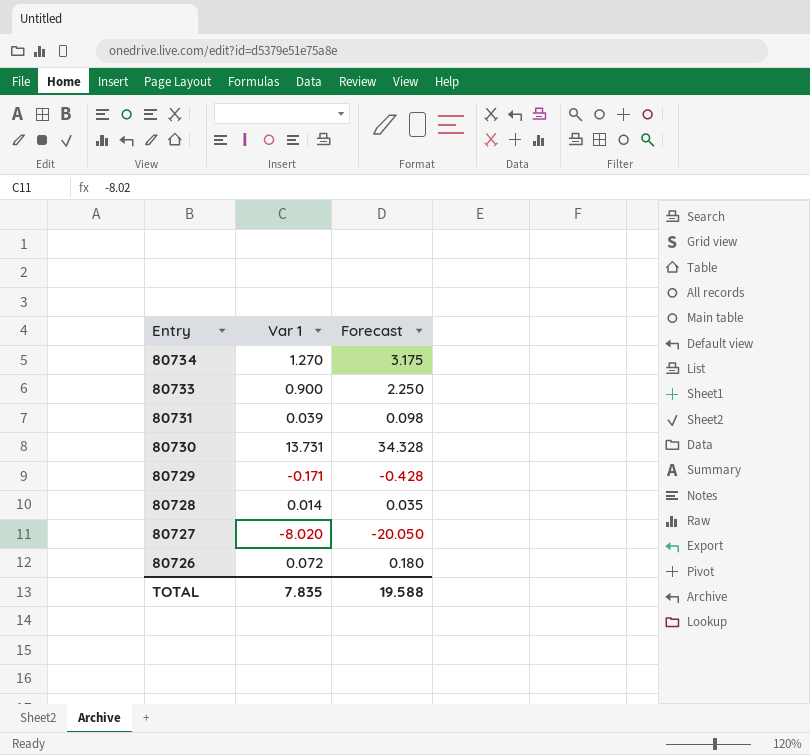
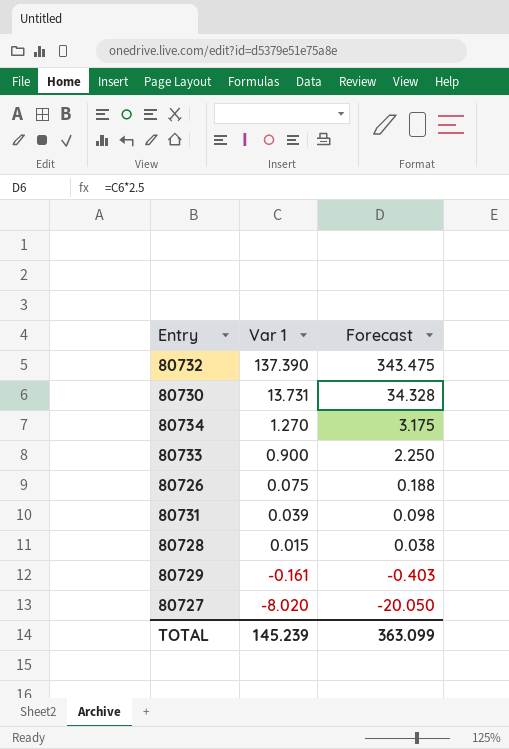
row order: Entry descending -> Var 1 descending
row 80732: none -> 137.390 | 343.475
80726 | Var 1: 0.072 -> 0.075
80726 | Forecast: 0.180 -> 0.188
80728 | Var 1: 0.014 -> 0.015
80728 | Forecast: 0.035 -> 0.038
80729 | Var 1: -0.171 -> -0.161
80729 | Forecast: -0.428 -> -0.403
TOTAL | Var 1: 7.835 -> 145.239
TOTAL | Forecast: 19.588 -> 363.099

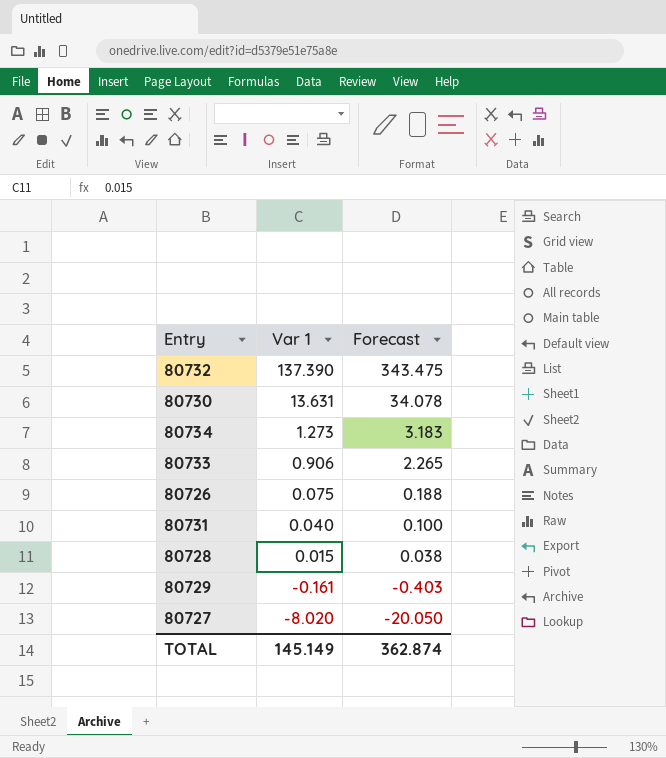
80730 | Var 1: 13.731 -> 13.631
80730 | Forecast: 34.328 -> 34.078
80734 | Var 1: 1.270 -> 1.273
80734 | Forecast: 3.175 -> 3.183
80733 | Var 1: 0.900 -> 0.906
80733 | Forecast: 2.250 -> 2.265
80731 | Var 1: 0.039 -> 0.040
80731 | Forecast: 0.098 -> 0.100
TOTAL | Var 1: 145.239 -> 145.149
TOTAL | Forecast: 363.099 -> 362.874

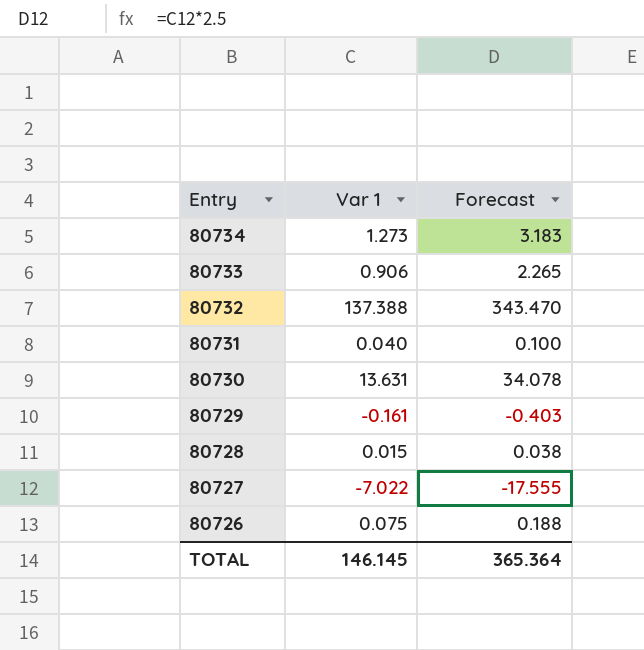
row order: Var 1 descending -> Entry descending
80732 | Var 1: 137.390 -> 137.388
80732 | Forecast: 343.475 -> 343.470
80727 | Var 1: -8.020 -> -7.022
80727 | Forecast: -20.050 -> -17.555
TOTAL | Var 1: 145.149 -> 146.145
TOTAL | Forecast: 362.874 -> 365.364

